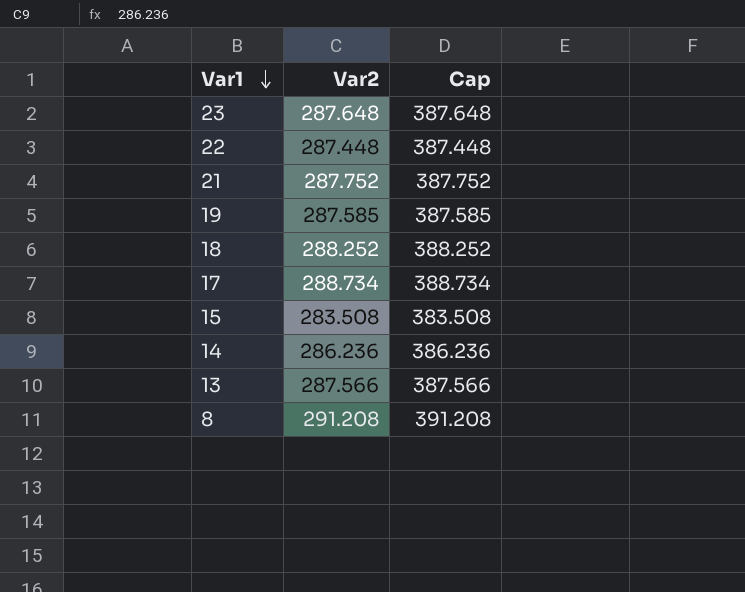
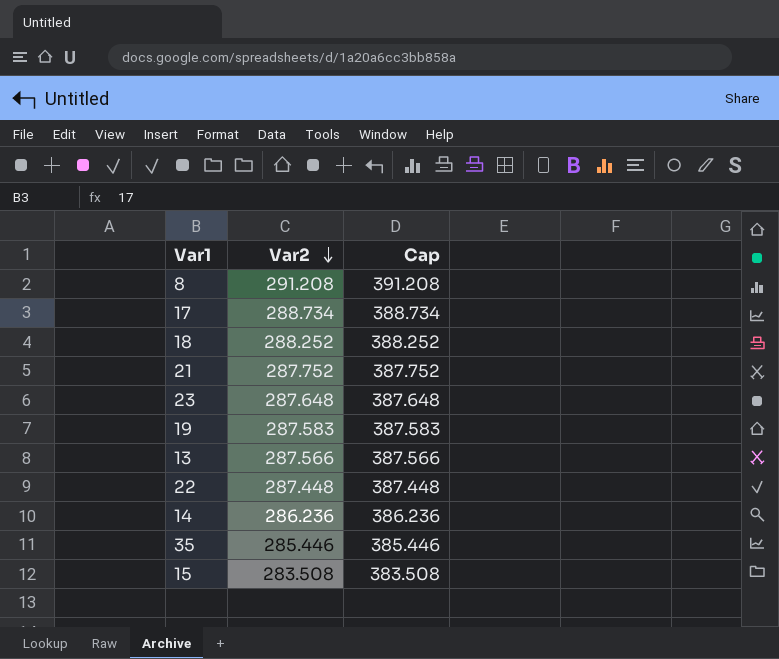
row order: Var1 descending -> Var2 descending
19 | Var2: 287.585 -> 287.583
19 | Cap: 387.585 -> 387.583
row 35: none -> 285.446 | 385.446

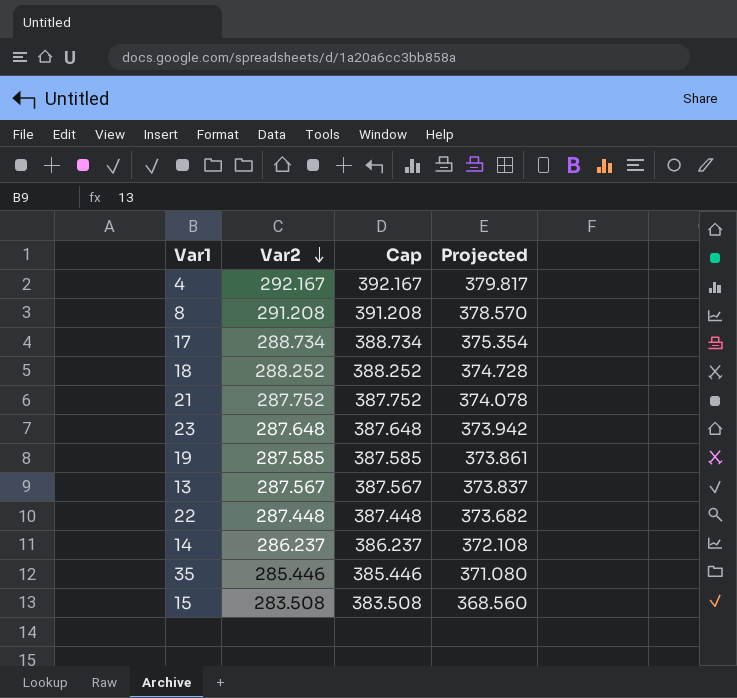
column Projected | formula: none -> [Var2] * 1.3
row 4: none -> 292.167 | 392.167 | 379.817
19 | Var2: 287.583 -> 287.585
19 | Cap: 387.583 -> 387.585
13 | Var2: 287.566 -> 287.567
13 | Cap: 387.566 -> 387.567
14 | Var2: 286.236 -> 286.237
14 | Cap: 386.236 -> 386.237

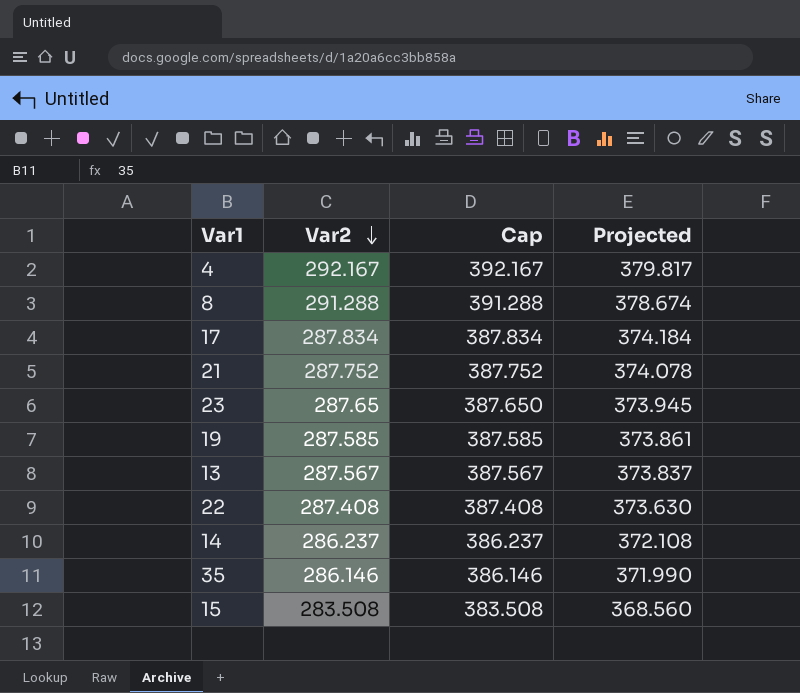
row 18: 288.252 | 388.252 | 374.728 -> none
8 | Var2: 291.208 -> 291.288
8 | Cap: 391.208 -> 391.288
8 | Projected: 378.570 -> 378.674
17 | Var2: 288.734 -> 287.834
17 | Cap: 388.734 -> 387.834
17 | Projected: 375.354 -> 374.184
23 | Var2: 287.648 -> 287.65
23 | Cap: 387.648 -> 387.650
23 | Projected: 373.942 -> 373.945
22 | Var2: 287.448 -> 287.408
22 | Cap: 387.448 -> 387.408
22 | Projected: 373.682 -> 373.630
35 | Var2: 285.446 -> 286.146
35 | Cap: 385.446 -> 386.146
35 | Projected: 371.080 -> 371.990

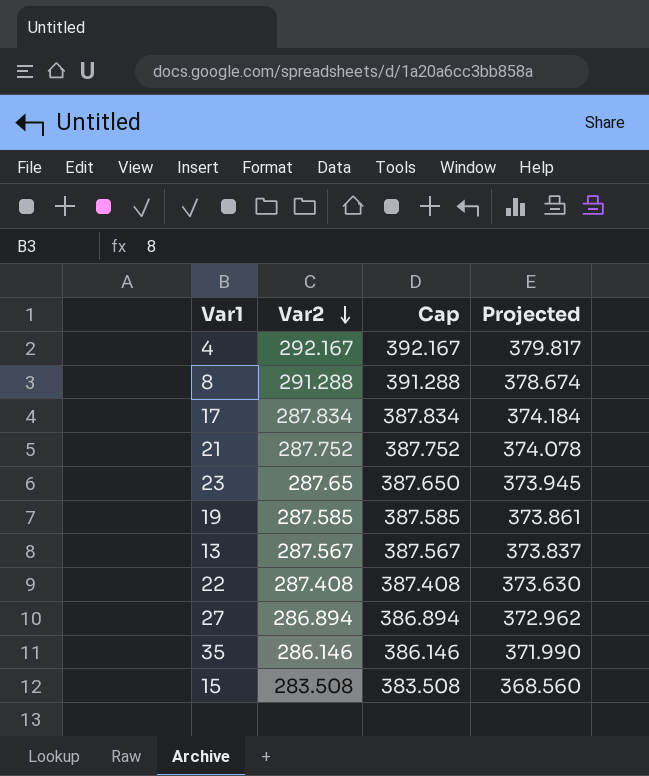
row 14: 286.237 | 386.237 | 372.108 -> none
row 27: none -> 286.894 | 386.894 | 372.962

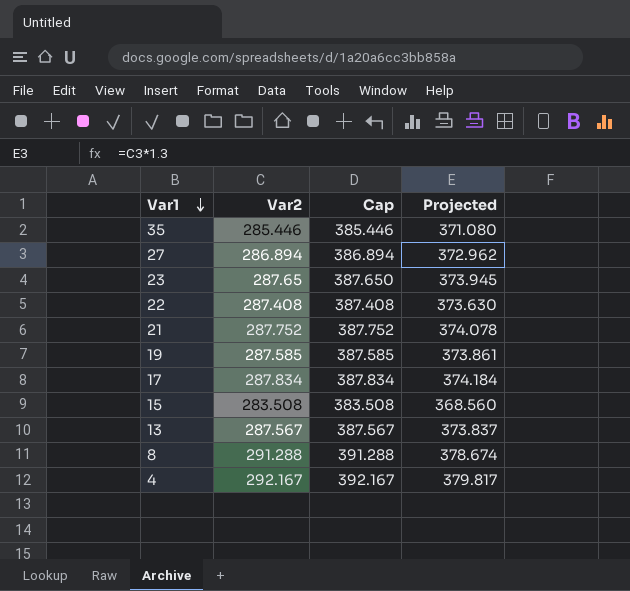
row order: Var2 descending -> Var1 descending
35 | Var2: 286.146 -> 285.446
35 | Cap: 386.146 -> 385.446
35 | Projected: 371.990 -> 371.080

